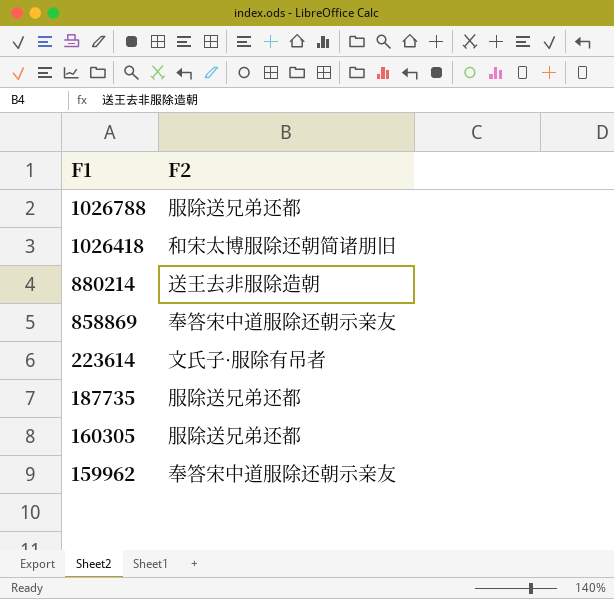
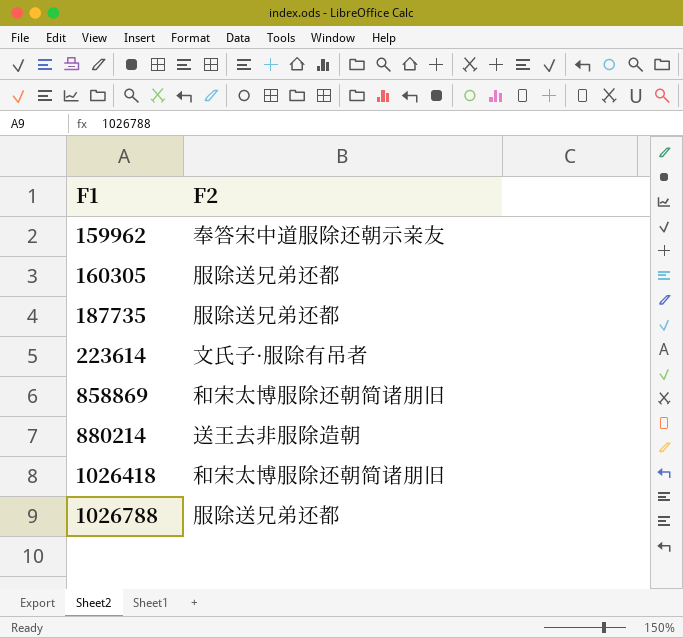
row order: F1 descending -> F1 ascending
858869 | F2: 奉答宋中道服除还朝示亲友 -> 和宋太博服除还朝简诸朋旧

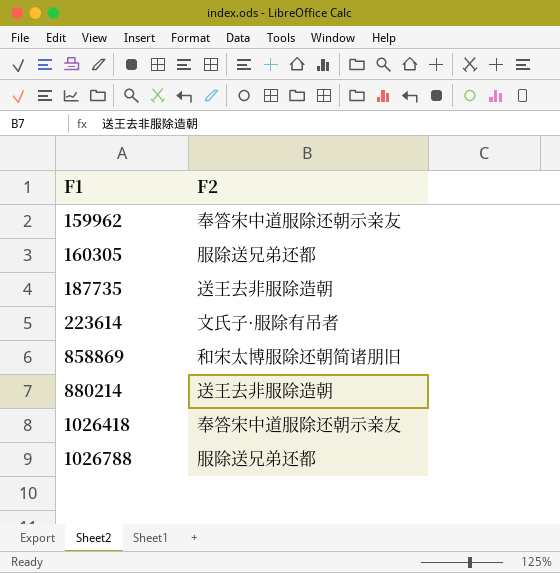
187735 | F2: 服除送兄弟还都 -> 送王去非服除造朝
1026418 | F2: 和宋太博服除还朝简诸朋旧 -> 奉答宋中道服除还朝示亲友

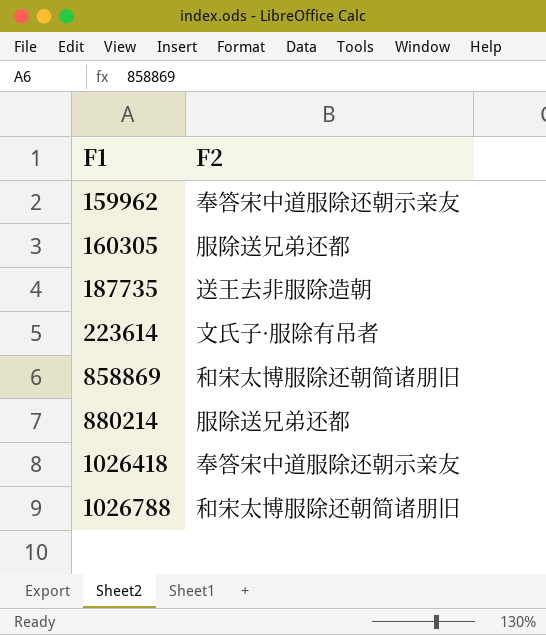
880214 | F2: 送王去非服除造朝 -> 服除送兄弟还都
1026788 | F2: 服除送兄弟还都 -> 和宋太博服除还朝简诸朋旧

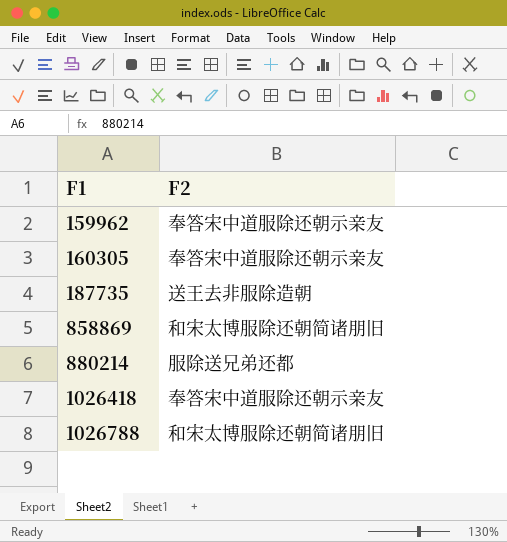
row 223614: 文氏子·服除有吊者 -> none
160305 | F2: 服除送兄弟还都 -> 奉答宋中道服除还朝示亲友

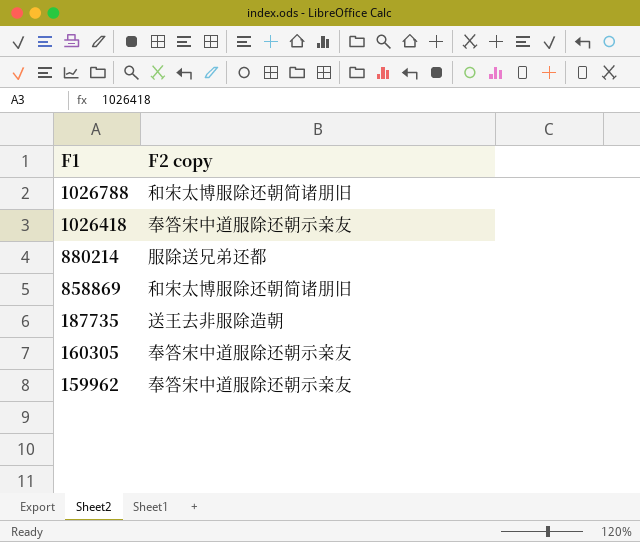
row order: F1 ascending -> F1 descending
column name: F2 -> F2 copy

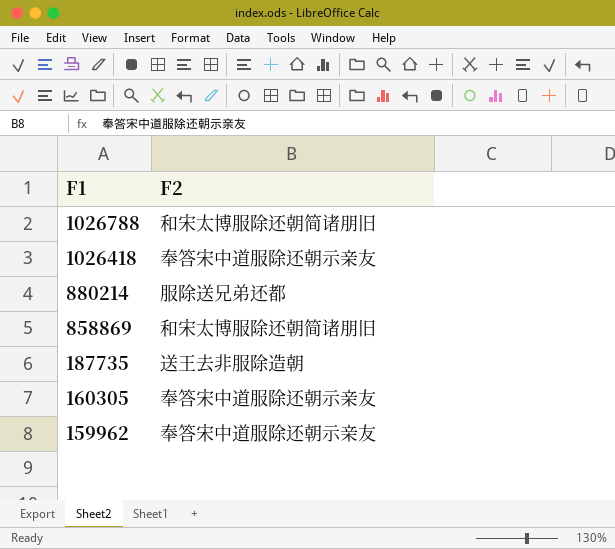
column name: F2 copy -> F2

